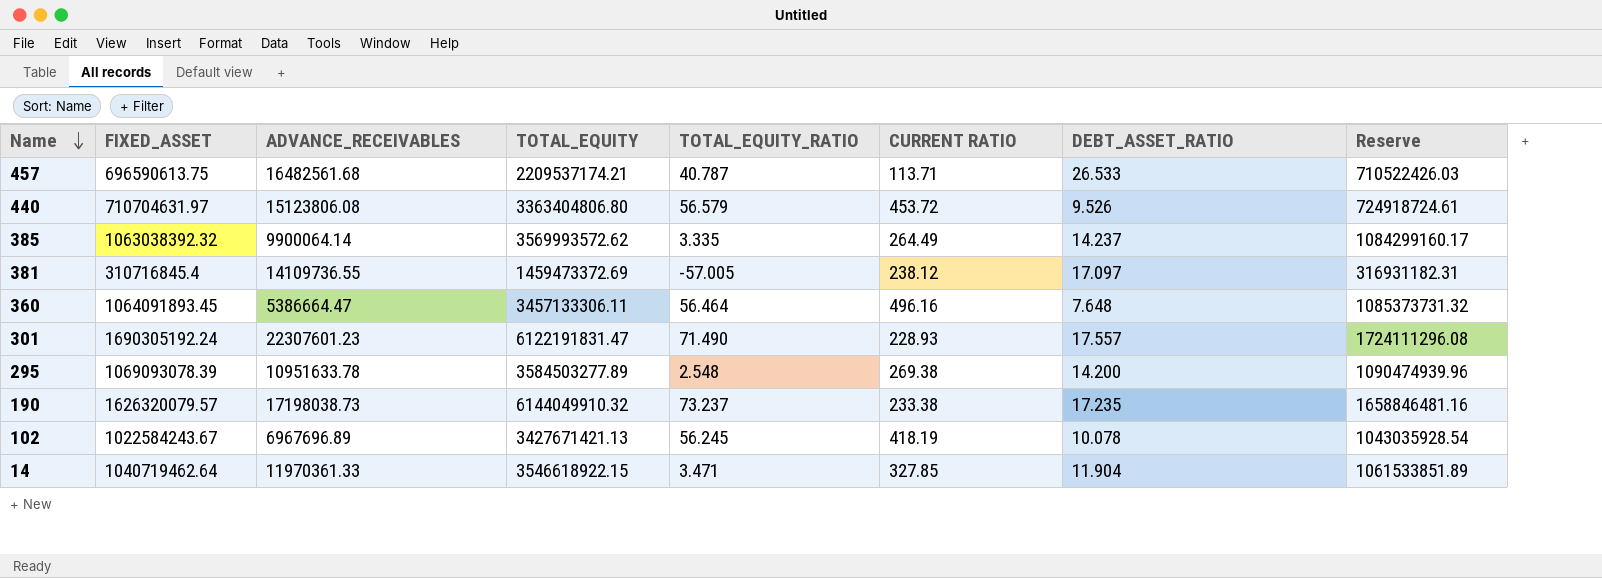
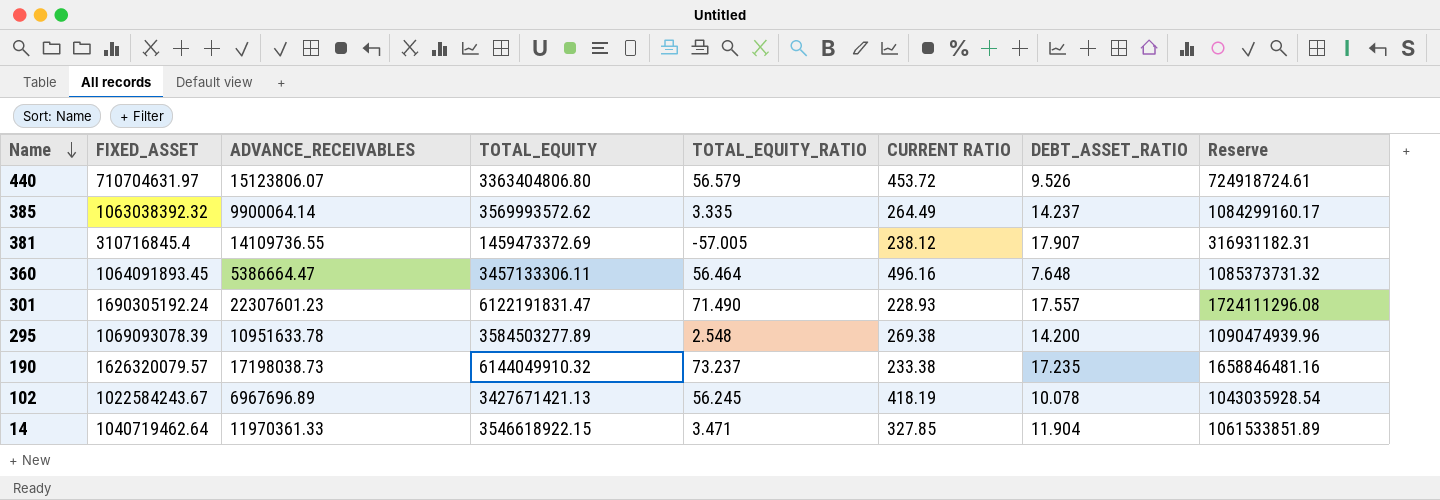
row 457: 696590613.75 | 16482561.68 | 2209537174.21 | 40.787 | 113.71 | 26.533 | 710522426.03 -> none
440 | ADVANCE_RECEIVABLES: 15123806.08 -> 15123806.07
381 | DEBT_ASSET_RATIO: 17.097 -> 17.907

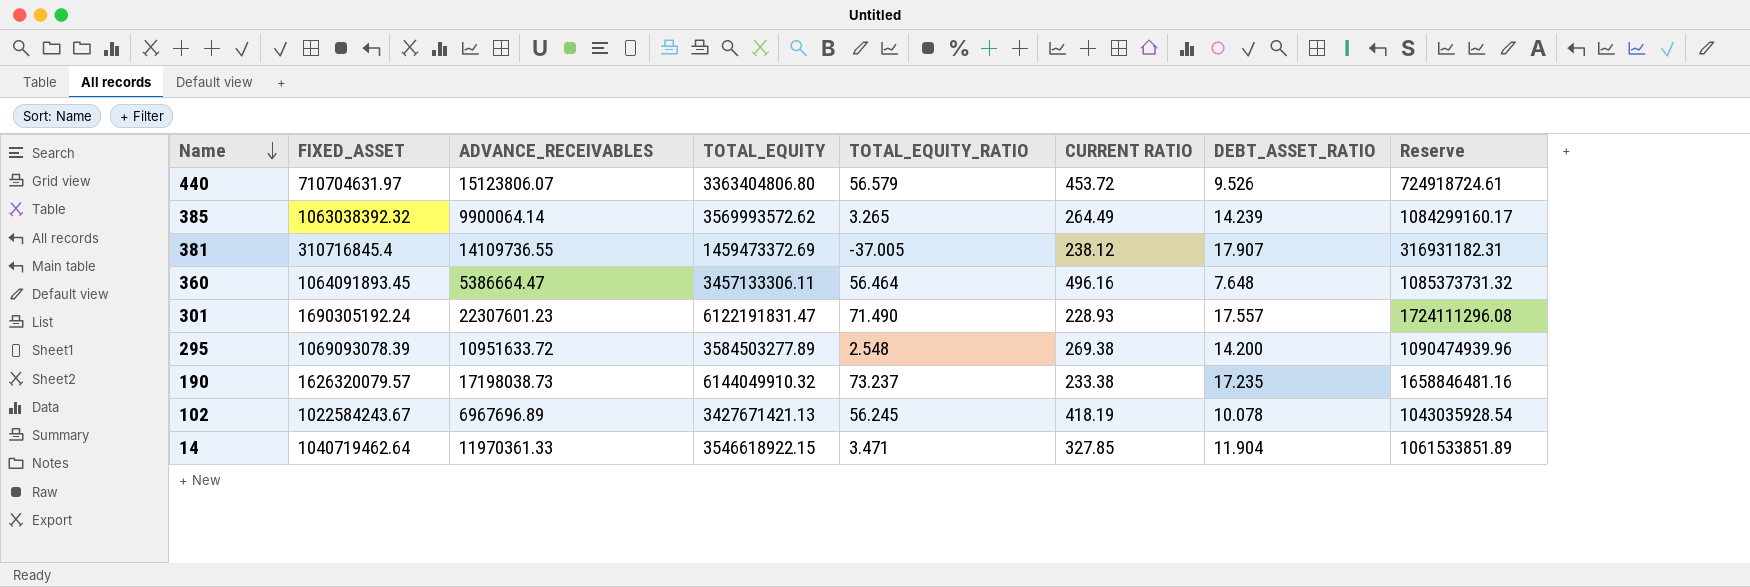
385 | TOTAL_EQUITY_RATIO: 3.335 -> 3.265
385 | DEBT_ASSET_RATIO: 14.237 -> 14.239
381 | TOTAL_EQUITY_RATIO: -57.005 -> -37.005
295 | ADVANCE_RECEIVABLES: 10951633.78 -> 10951633.72

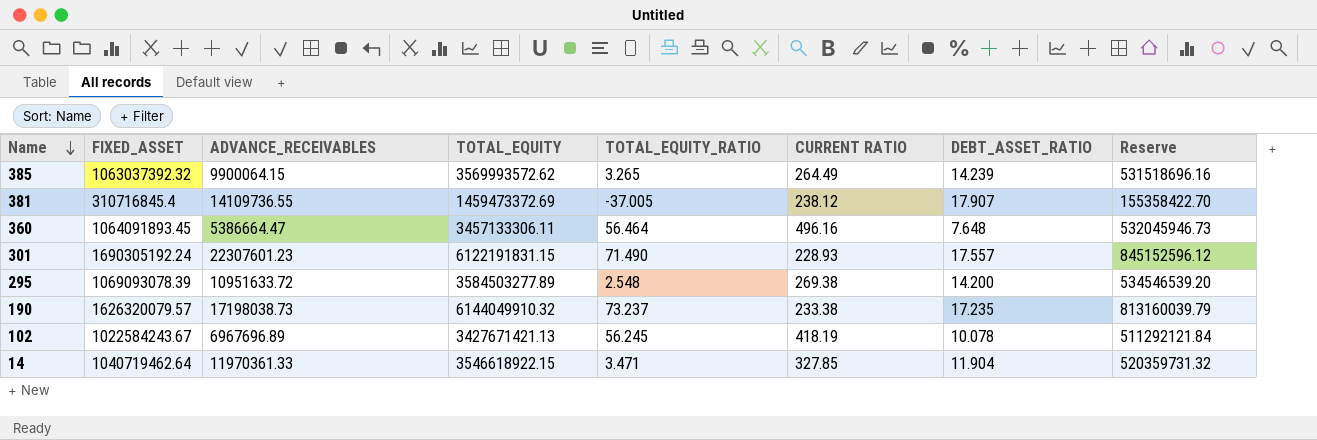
column Reserve | formula: [FIXED_ASSET] * 1.02 -> [FIXED_ASSET] * 0.5
row 440: 710704631.97 | 15123806.07 | 3363404806.80 | 56.579 | 453.72 | 9.526 | 724918724.61 -> none
385 | FIXED_ASSET: 1063038392.32 -> 1063037392.32
385 | ADVANCE_RECEIVABLES: 9900064.14 -> 9900064.15
301 | TOTAL_EQUITY: 6122191831.47 -> 6122191831.15

